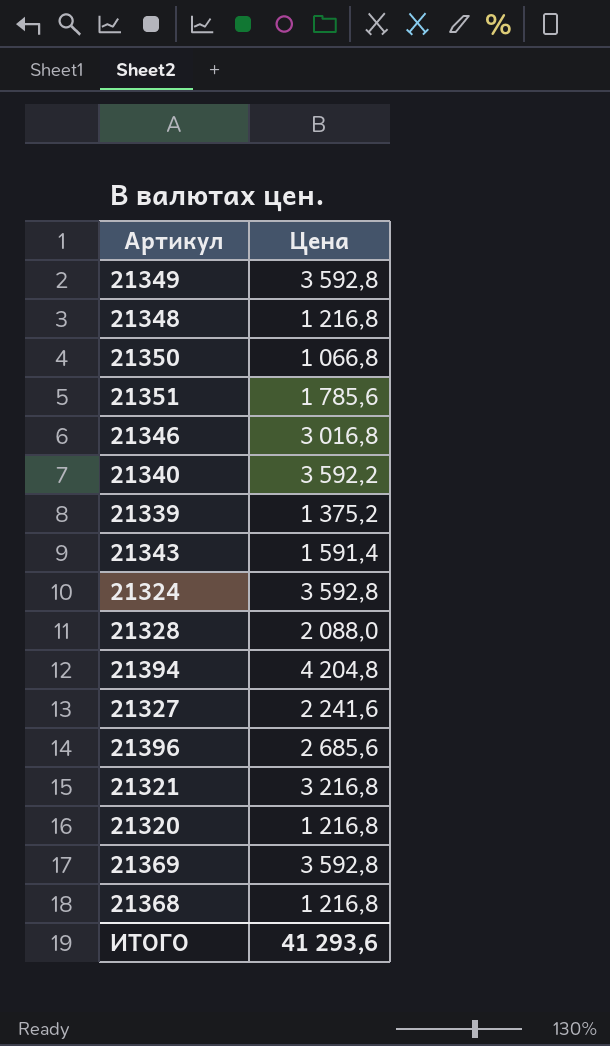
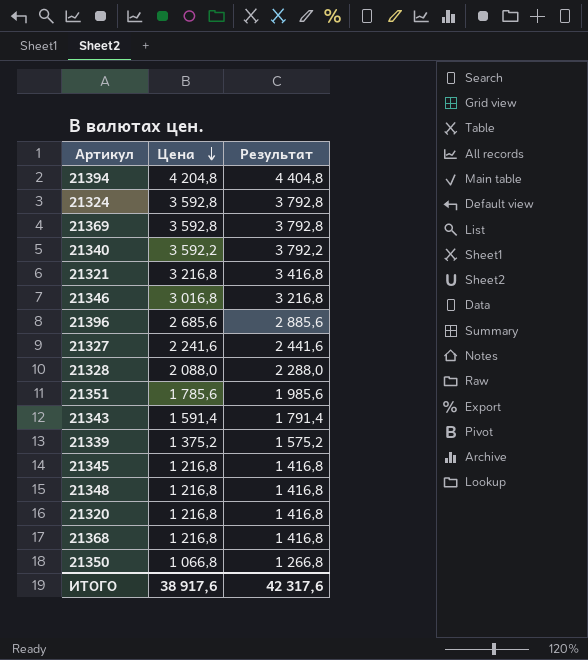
row order: none -> Цена descending
column Результат | formula: none -> [Цена] + 200
row 21349: 3 592,8 -> none
row 21345: none -> 1 216,8 | 1 416,8
ИТОГО | Цена: 41 293,6 -> 38 917,6

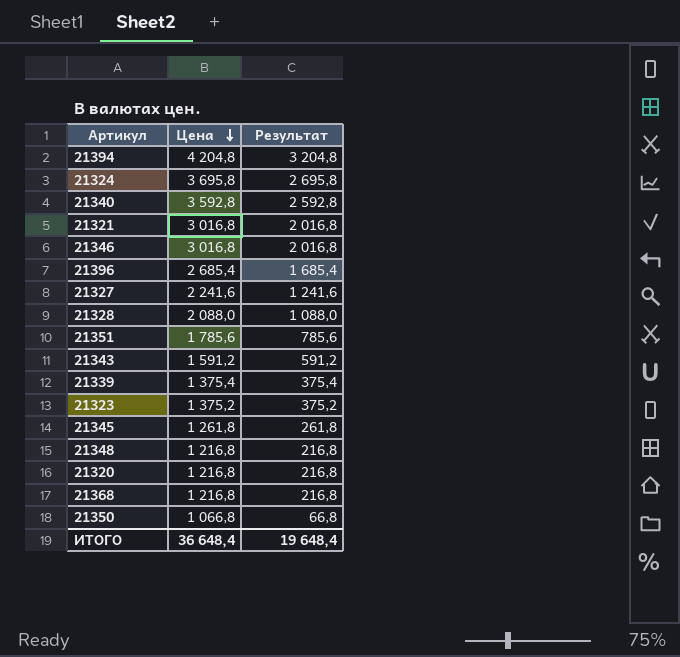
column Результат | formula: [Цена] + 200 -> [Цена] - 1000
row 21369: 3 592,8 | 3 792,8 -> none
21324 | Цена: 3 592,8 -> 3 695,8
21340 | Цена: 3 592,2 -> 3 592,8
21321 | Цена: 3 216,8 -> 3 016,8
21396 | Цена: 2 685,6 -> 2 685,4
21343 | Цена: 1 591,4 -> 1 591,2
21339 | Цена: 1 375,2 -> 1 375,4
row 21323: none -> 1 375,2 | 375,2
21345 | Цена: 1 216,8 -> 1 261,8
ИТОГО | Цена: 38 917,6 -> 36 648,4
ИТОГО | Результат: 42 317,6 -> 19 648,4

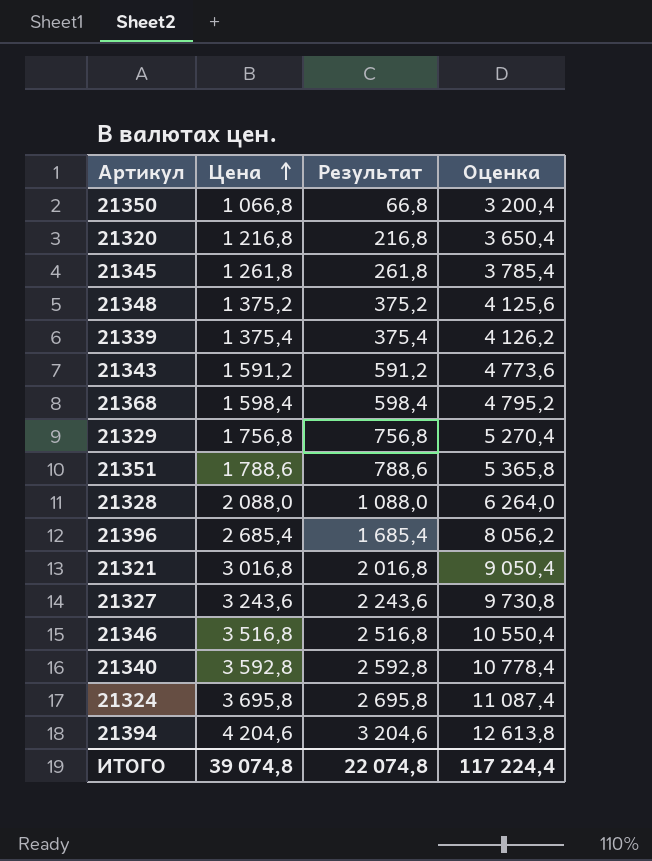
row order: Цена descending -> Цена ascending
column Оценка | formula: none -> [Цена] * 3
row 21323: 1 375,2 | 375,2 -> none
21348 | Цена: 1 216,8 -> 1 375,2
21348 | Результат: 216,8 -> 375,2
21368 | Цена: 1 216,8 -> 1 598,4
21368 | Результат: 216,8 -> 598,4
row 21329: none -> 1 756,8 | 756,8 | 5 270,4
21351 | Цена: 1 785,6 -> 1 788,6
21351 | Результат: 785,6 -> 788,6
21327 | Цена: 2 241,6 -> 3 243,6
21327 | Результат: 1 241,6 -> 2 243,6
21346 | Цена: 3 016,8 -> 3 516,8
21346 | Результат: 2 016,8 -> 2 516,8
21394 | Цена: 4 204,8 -> 4 204,6
21394 | Результат: 3 204,8 -> 3 204,6
ИТОГО | Цена: 36 648,4 -> 39 074,8
ИТОГО | Результат: 19 648,4 -> 22 074,8

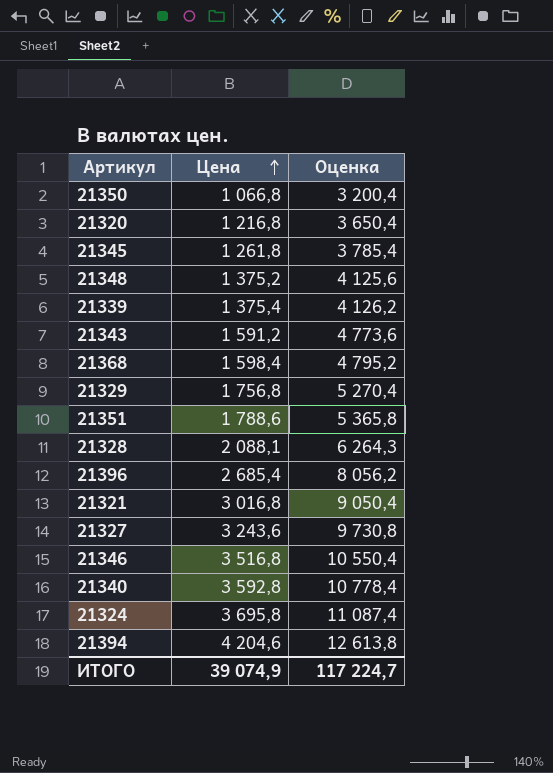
column Результат | formula: [Цена] - 1000 -> none
21328 | Цена: 2 088,0 -> 2 088,1
21328 | Оценка: 6 264,0 -> 6 264,3
ИТОГО | Цена: 39 074,8 -> 39 074,9
ИТОГО | Оценка: 117 224,4 -> 117 224,7

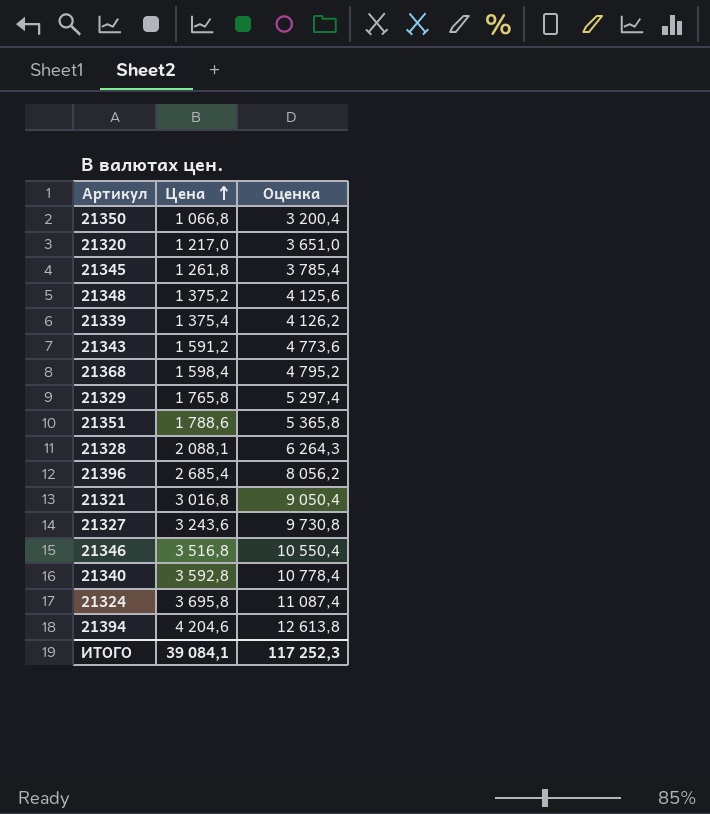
21320 | Цена: 1 216,8 -> 1 217,0
21320 | Оценка: 3 650,4 -> 3 651,0
21329 | Цена: 1 756,8 -> 1 765,8
21329 | Оценка: 5 270,4 -> 5 297,4
ИТОГО | Цена: 39 074,9 -> 39 084,1
ИТОГО | Оценка: 117 224,7 -> 117 252,3

